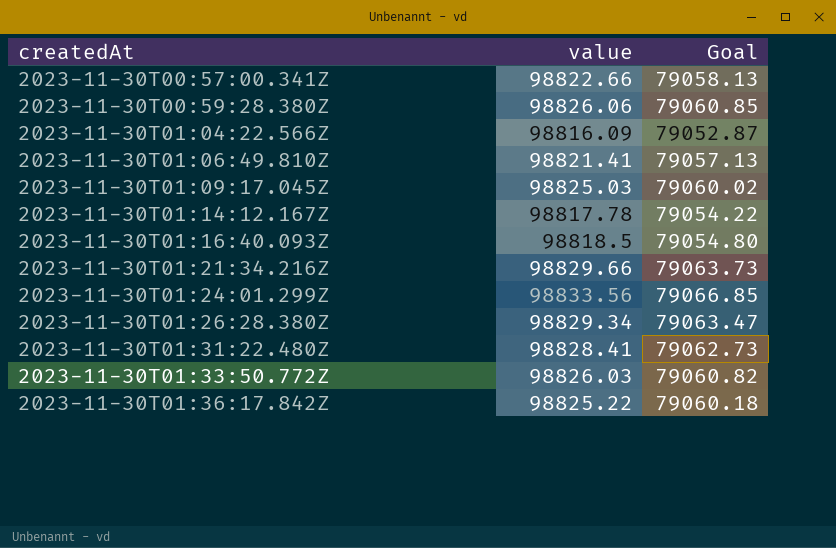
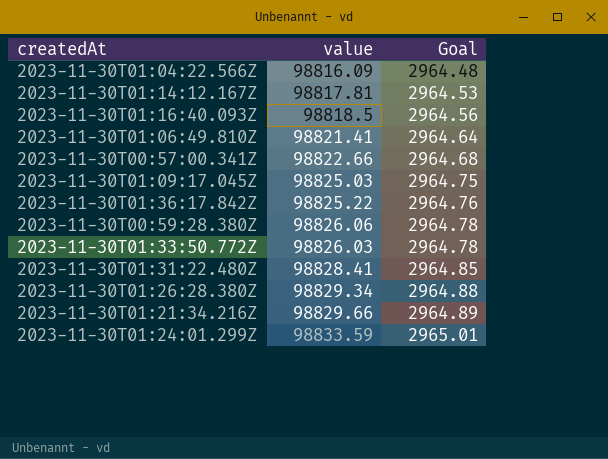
row order: createdAt ascending -> Goal ascending
column Goal | formula: [value] * 0.8 -> [value] * 0.03
2023-11-30T01:14:12.167Z | value: 98817.78 -> 98817.81
2023-11-30T01:24:01.299Z | value: 98833.56 -> 98833.59

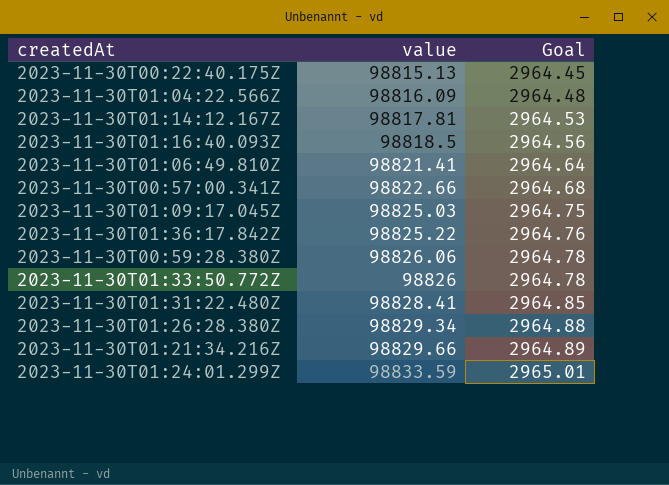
row 2023-11-30T00:22:40.175Z: none -> 98815.13 | 2964.45
2023-11-30T01:33:50.772Z | value: 98826.03 -> 98826

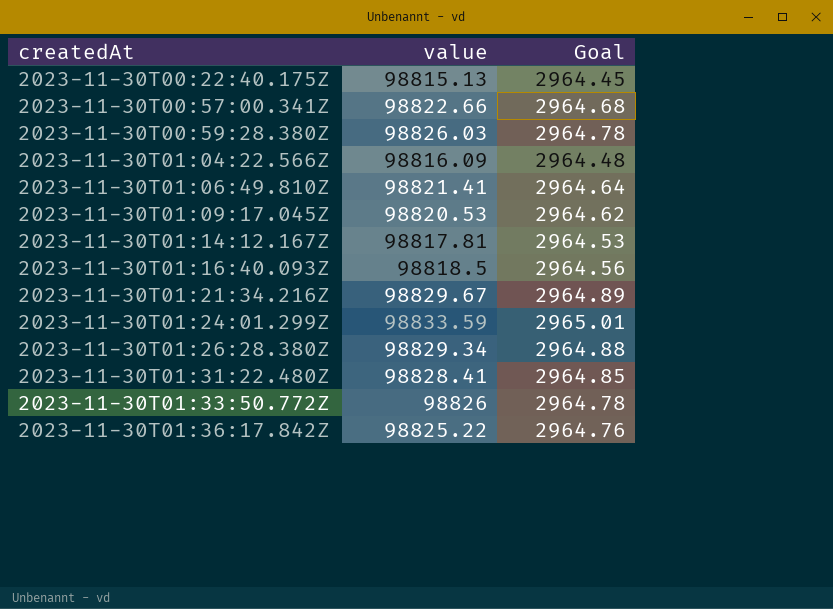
row order: Goal ascending -> createdAt ascending
2023-11-30T00:59:28.380Z | value: 98826.06 -> 98826.03
2023-11-30T01:09:17.045Z | value: 98825.03 -> 98820.53
2023-11-30T01:09:17.045Z | Goal: 2964.75 -> 2964.62
2023-11-30T01:21:34.216Z | value: 98829.66 -> 98829.67

